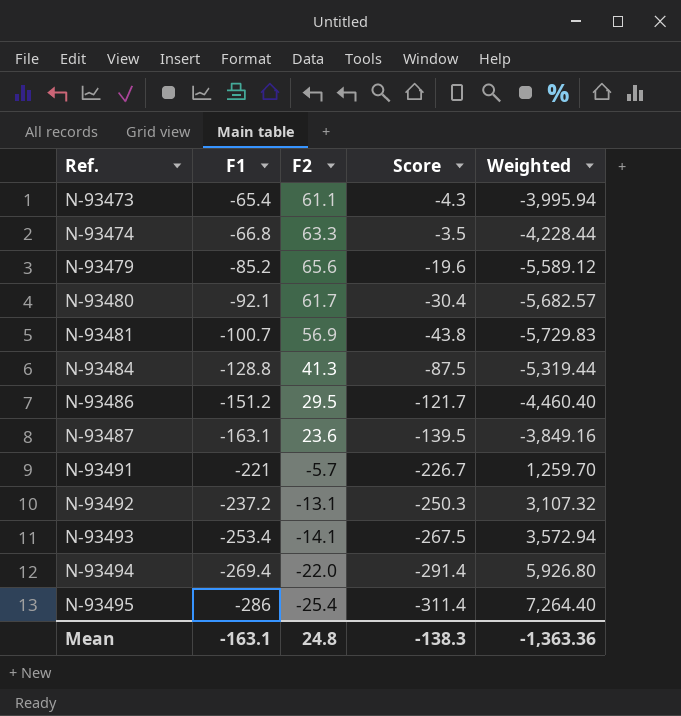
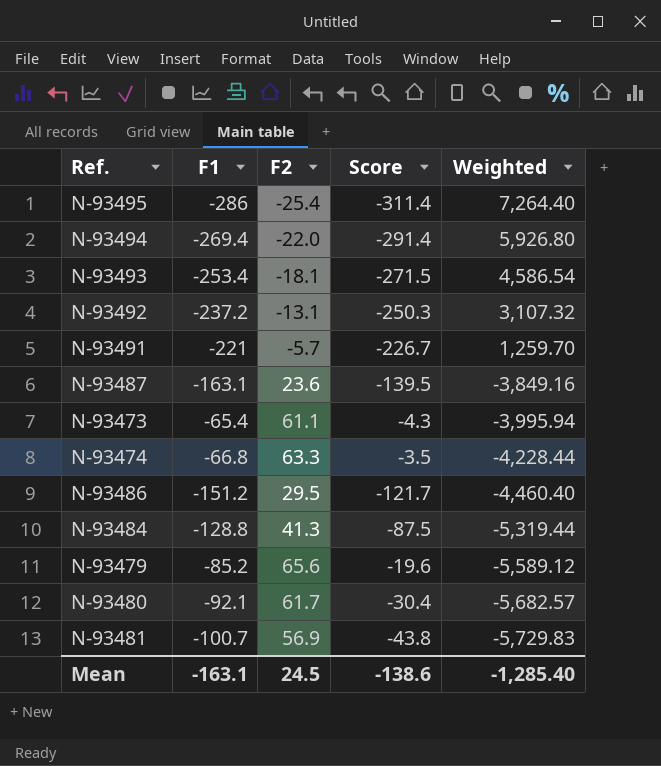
row order: Ref. ascending -> Weighted descending
N-93493 | F2: -14.1 -> -18.1
N-93493 | Score: -267.5 -> -271.5
N-93493 | Weighted: 3,572.94 -> 4,586.54
Mean | F2: 24.8 -> 24.5
Mean | Score: -138.3 -> -138.6
Mean | Weighted: -1,363.36 -> -1,285.40

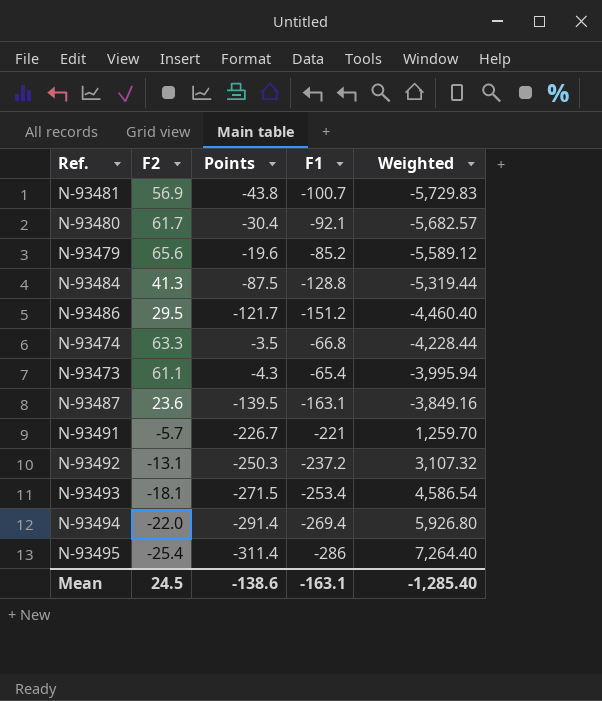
row order: Weighted descending -> Weighted ascending
column name: Score -> Points
column F1 | position: 2 -> 4

